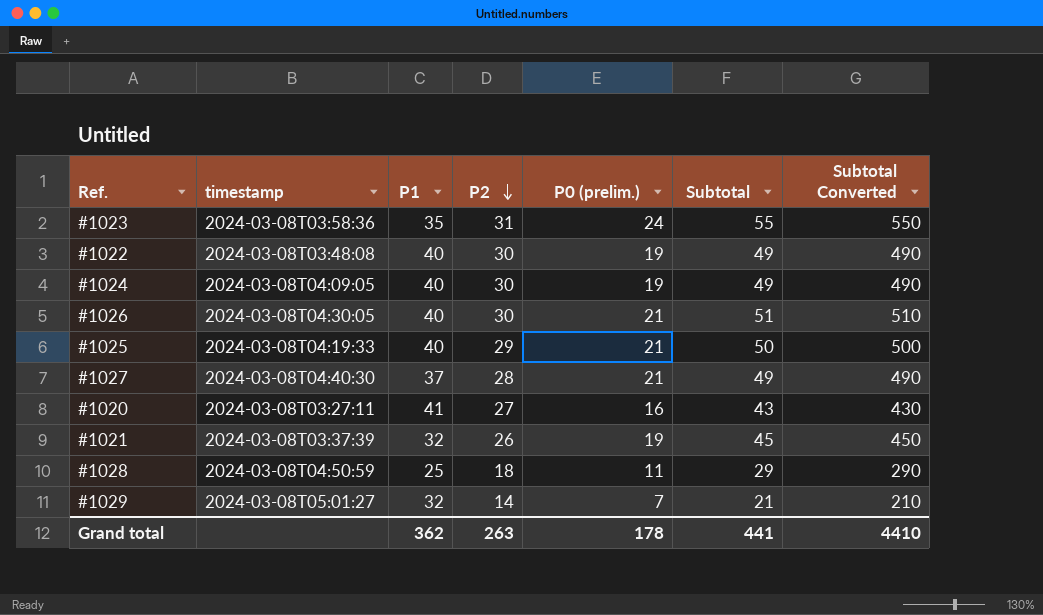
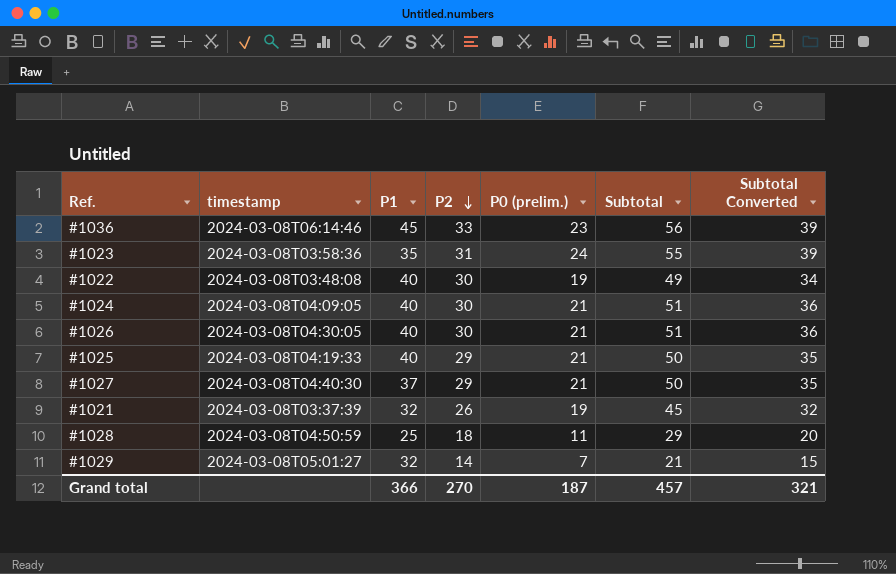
column Subtotal Converted | formula: [Subtotal] * 10 -> [Subtotal] * 0.7
row #1020: 2024-03-08T03:27:11 | 41 | 27 | 16 | 43 | 430 -> none
row #1036: none -> 2024-03-08T06:14:46 | 45 | 33 | 23 | 56 | 39
#1024 | P0 (prelim.): 19 -> 21
#1024 | Subtotal: 49 -> 51
#1027 | P2: 28 -> 29
#1027 | Subtotal: 49 -> 50
Grand total | P1: 362 -> 366
Grand total | P2: 263 -> 270
Grand total | P0 (prelim.): 178 -> 187
Grand total | Subtotal: 441 -> 457
Grand total | Subtotal Converted: 4410 -> 321

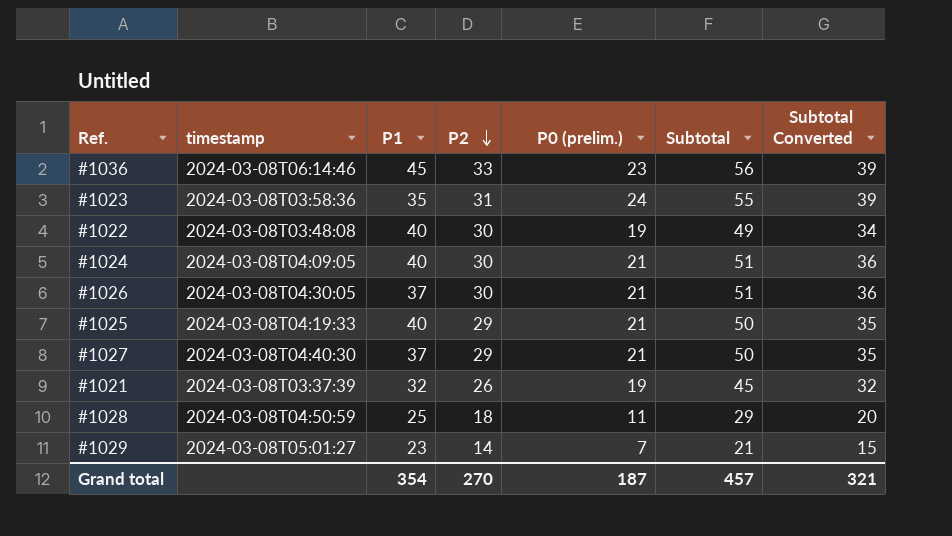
#1026 | P1: 40 -> 37
#1029 | P1: 32 -> 23
Grand total | P1: 366 -> 354

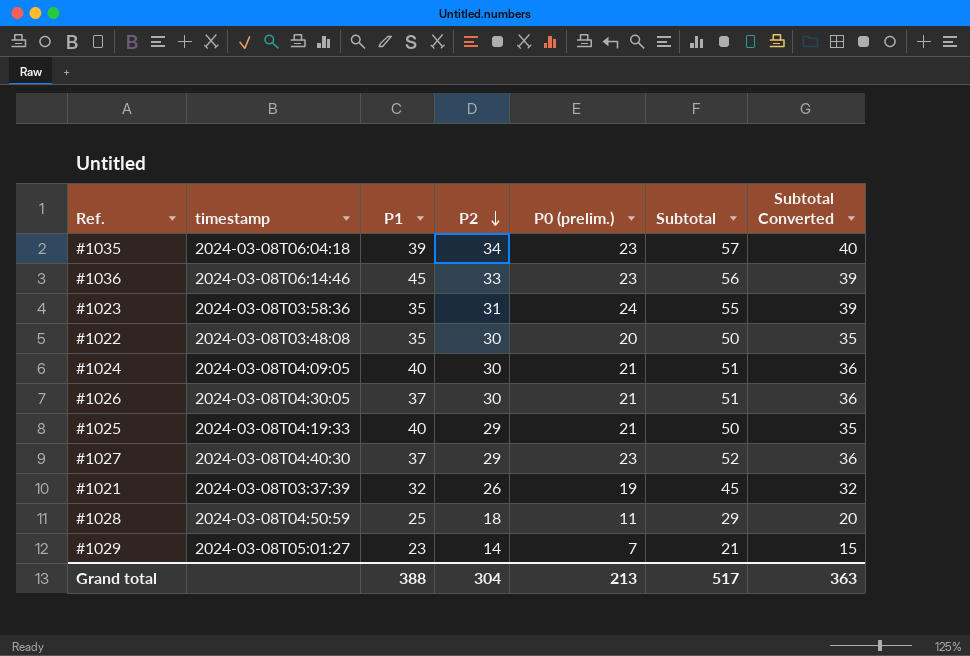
row #1035: none -> 2024-03-08T06:04:18 | 39 | 34 | 23 | 57 | 40
#1022 | P1: 40 -> 35
#1022 | P0 (prelim.): 19 -> 20
#1022 | Subtotal: 49 -> 50
#1022 | Subtotal Converted: 34 -> 35
#1027 | P0 (prelim.): 21 -> 23
#1027 | Subtotal: 50 -> 52
#1027 | Subtotal Converted: 35 -> 36
Grand total | P1: 354 -> 388
Grand total | P2: 270 -> 304
Grand total | P0 (prelim.): 187 -> 213
Grand total | Subtotal: 457 -> 517
Grand total | Subtotal Converted: 321 -> 363

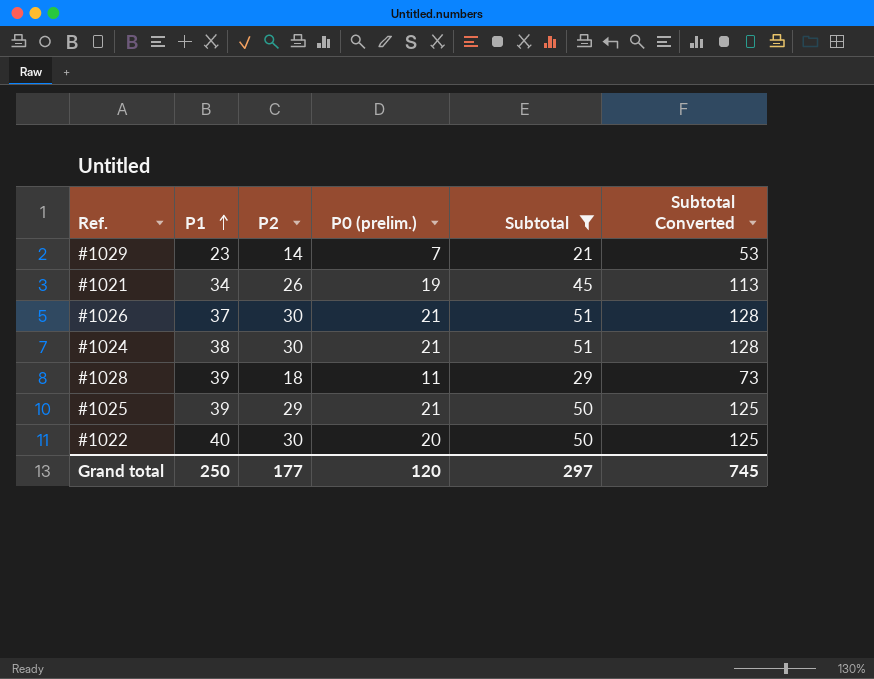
filter: none -> Subtotal <= 51
row order: P2 descending -> P1 ascending
column timestamp | position: 2 -> none
column Subtotal Converted | formula: [Subtotal] * 0.7 -> [Subtotal] * 2.5
#1021 | P1: 32 -> 34
#1024 | P1: 40 -> 38
#1028 | P1: 25 -> 39
#1025 | P1: 40 -> 39
#1022 | P1: 35 -> 40
Grand total | P1: 388 -> 250
Grand total | P2: 304 -> 177
Grand total | P0 (prelim.): 213 -> 120
Grand total | Subtotal: 517 -> 297
Grand total | Subtotal Converted: 363 -> 745

